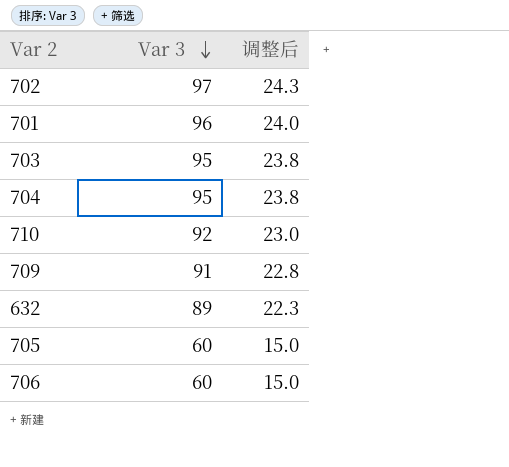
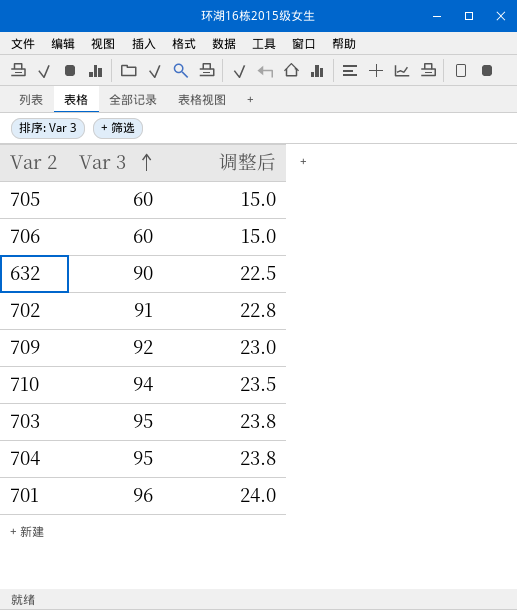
row order: Var 3 descending -> Var 3 ascending
632 | Var 3: 89 -> 90
632 | 调整后: 22.3 -> 22.5
702 | Var 3: 97 -> 91
702 | 调整后: 24.3 -> 22.8
709 | Var 3: 91 -> 92
709 | 调整后: 22.8 -> 23.0
710 | Var 3: 92 -> 94
710 | 调整后: 23.0 -> 23.5

